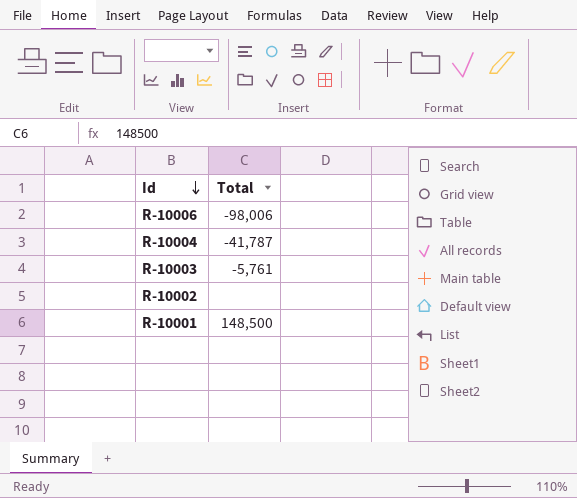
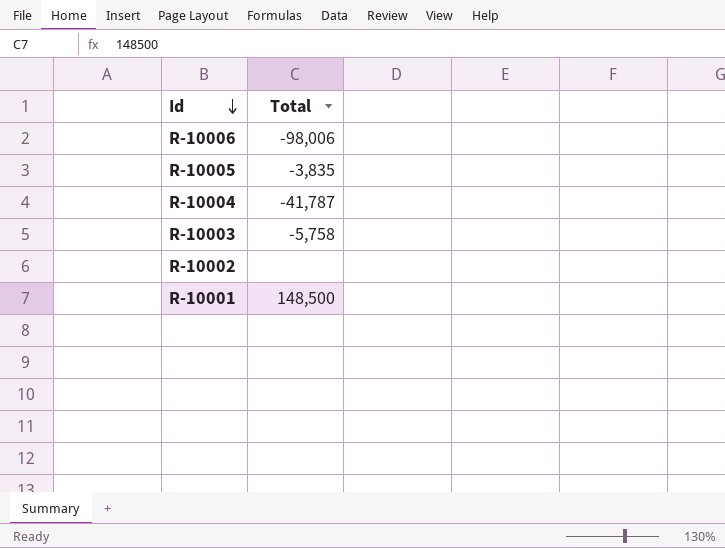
row R-10005: none -> -3,835
R-10003 | Total: -5,761 -> -5,758

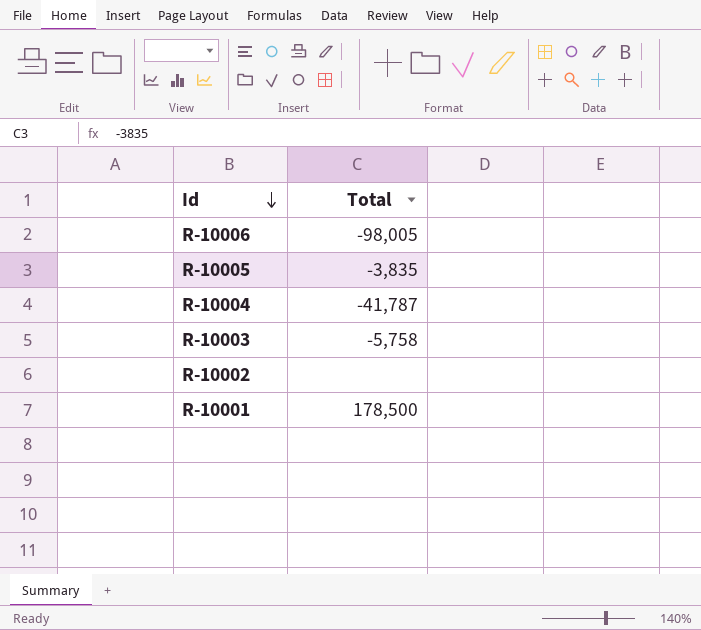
R-10006 | Total: -98,006 -> -98,005
R-10001 | Total: 148,500 -> 178,500

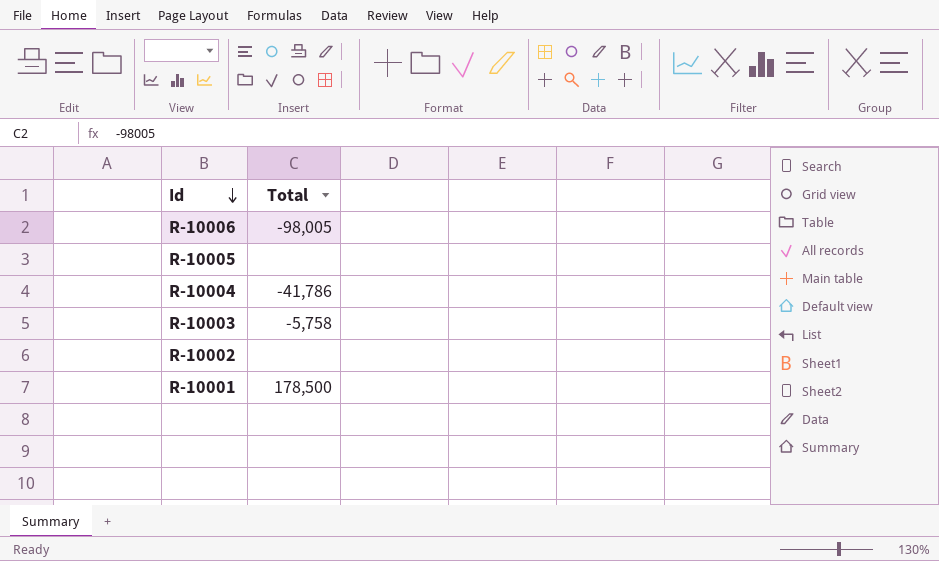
R-10005 | Total: -3,835 -> none
R-10004 | Total: -41,787 -> -41,786

